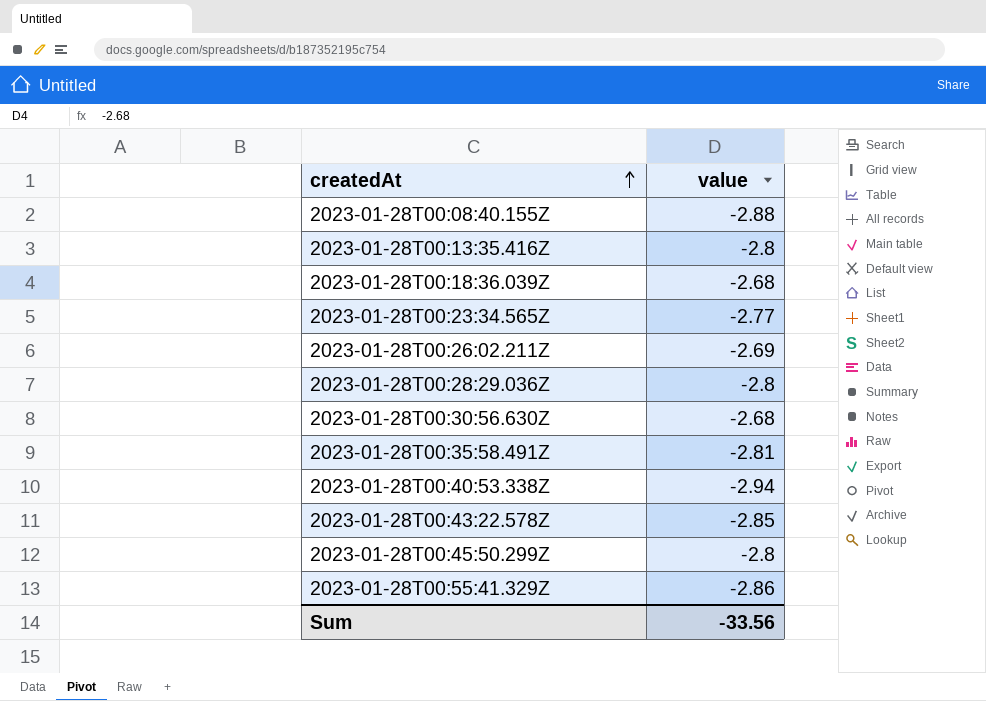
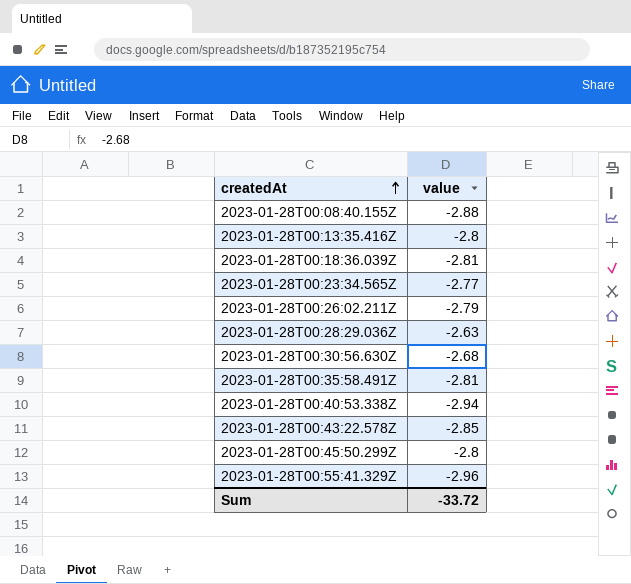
2023-01-28T00:18:36.039Z | value: -2.68 -> -2.81
2023-01-28T00:26:02.211Z | value: -2.69 -> -2.79
2023-01-28T00:28:29.036Z | value: -2.8 -> -2.63
2023-01-28T00:55:41.329Z | value: -2.86 -> -2.96
Sum | value: -33.56 -> -33.72

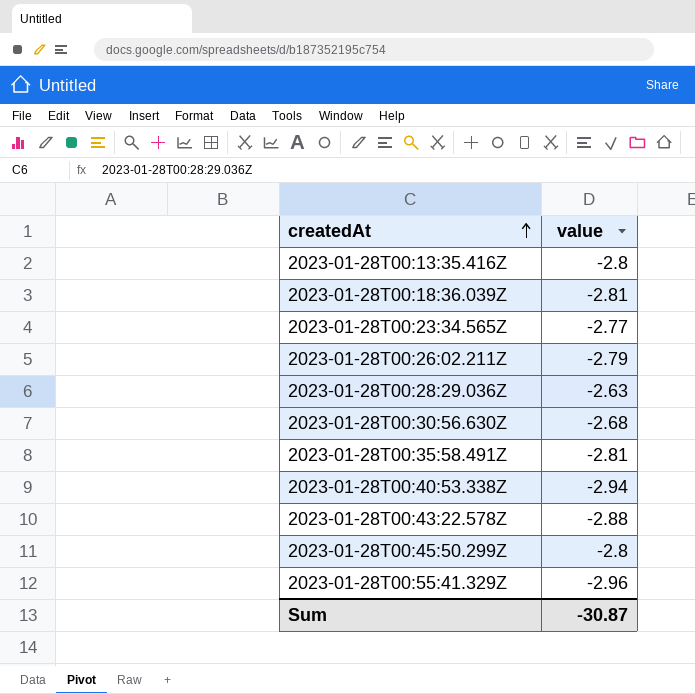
row 2023-01-28T00:08:40.155Z: -2.88 -> none
2023-01-28T00:43:22.578Z | value: -2.85 -> -2.88
Sum | value: -33.72 -> -30.87

